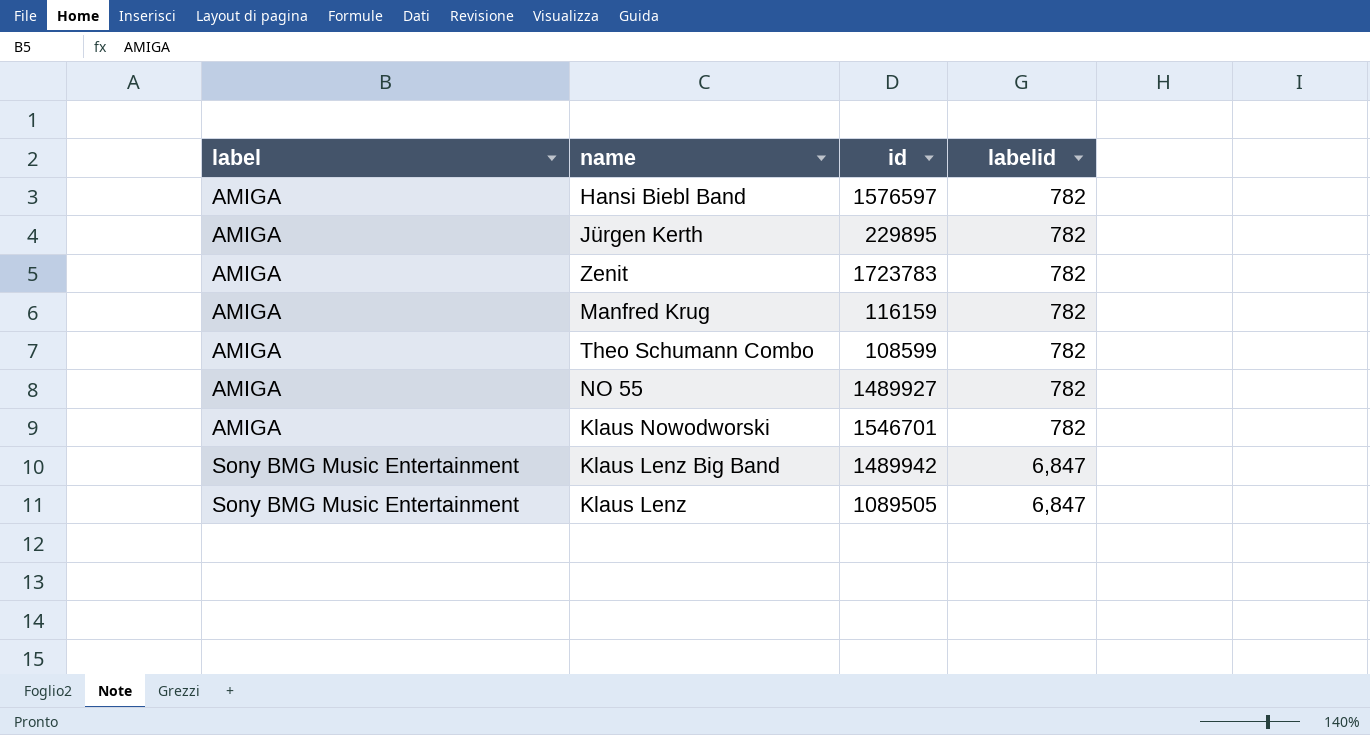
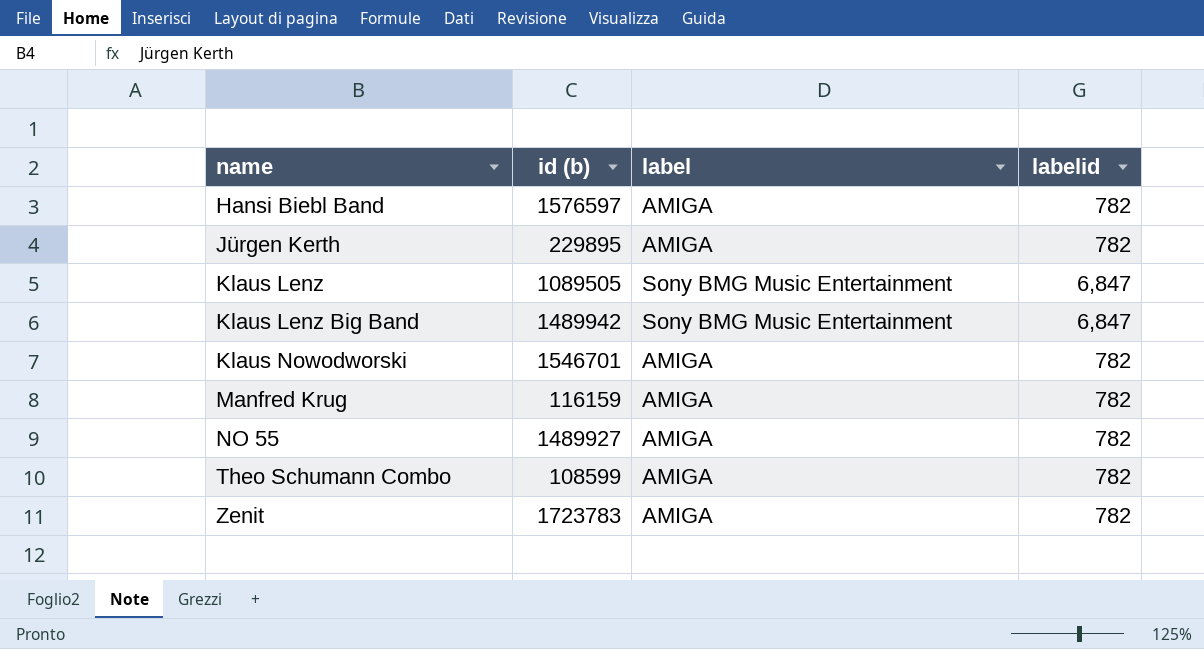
row order: label ascending -> name ascending
column name: id -> id (b)
column label | position: 1 -> 3

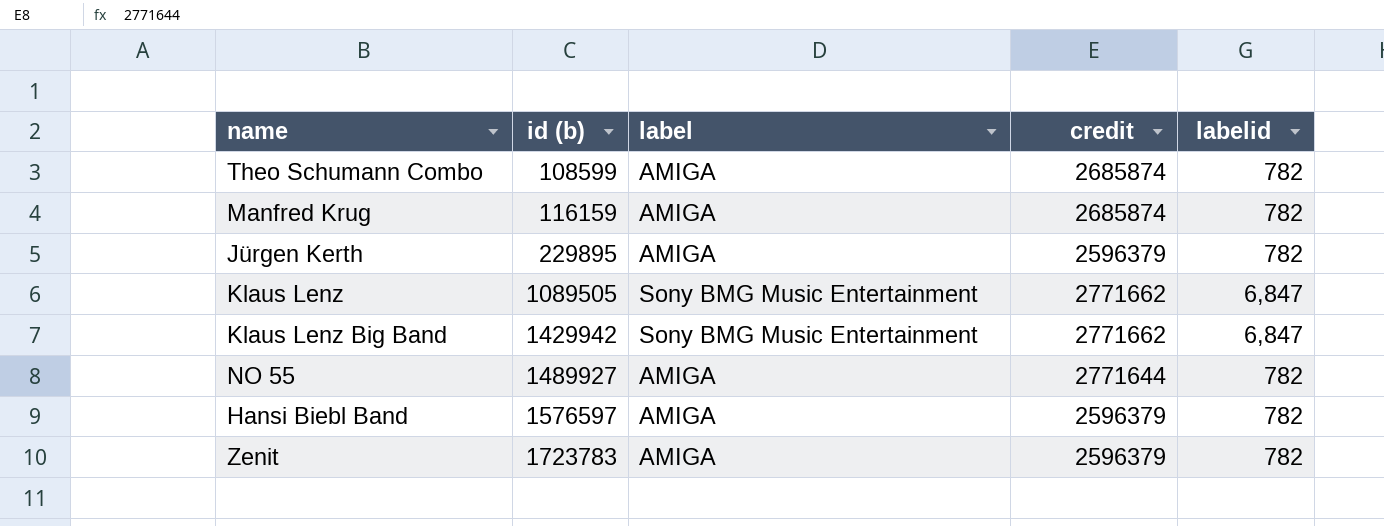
row order: name ascending -> id (b) ascending
column credit | position: none -> 4
row Klaus Nowodworski: 1546701 | AMIGA | 782 -> none
Klaus Lenz Big Band | id (b): 1489942 -> 1429942

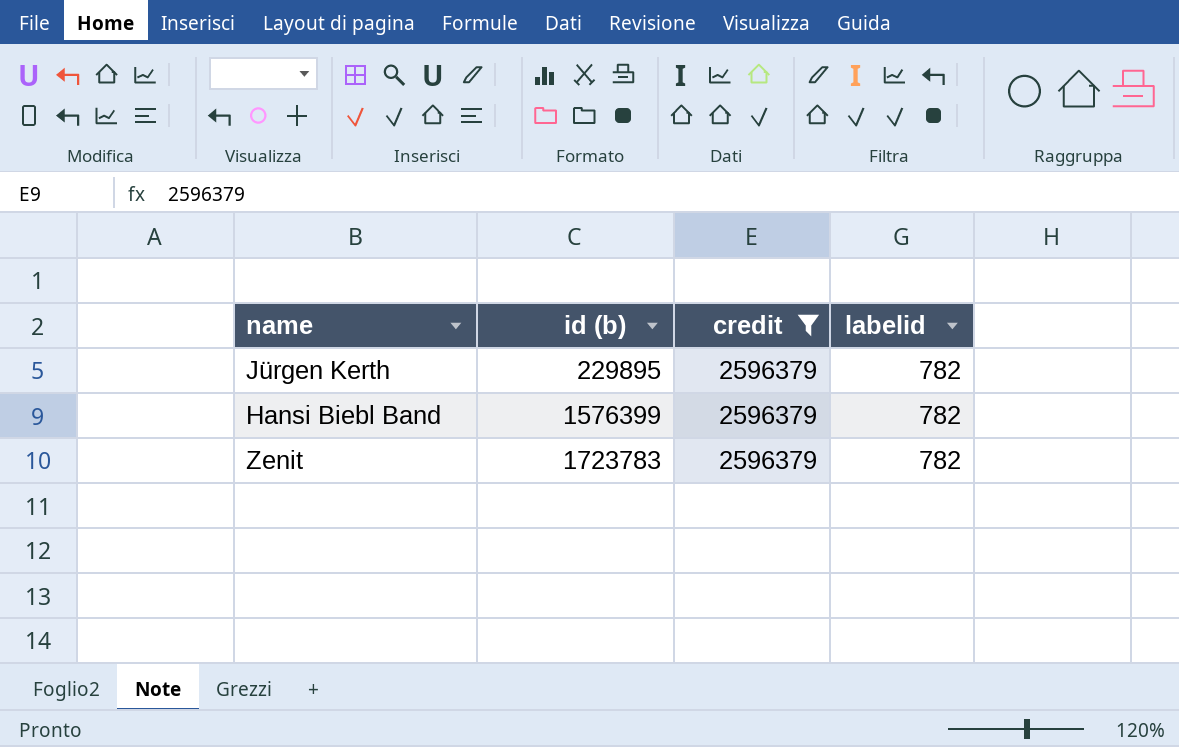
filter: none -> credit = 2596379
column label | position: 3 -> none
Hansi Biebl Band | id (b): 1576597 -> 1576399

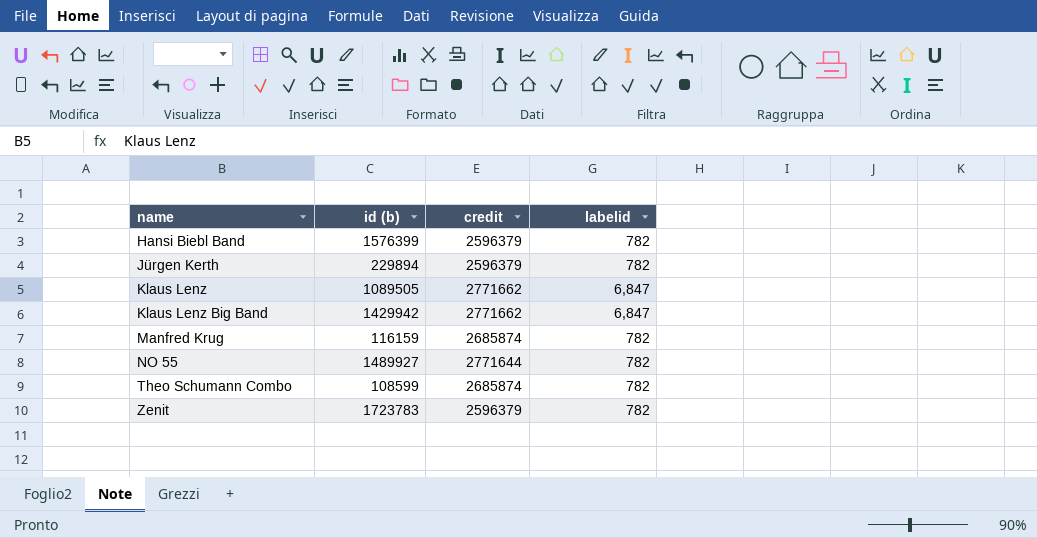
filter: credit = 2596379 -> none
row order: id (b) ascending -> name ascending
Jürgen Kerth | id (b): 229895 -> 229894

